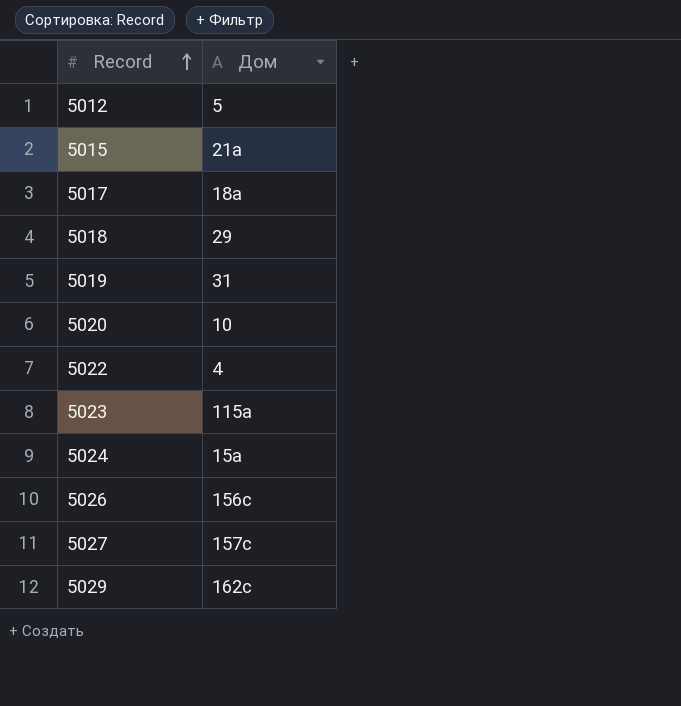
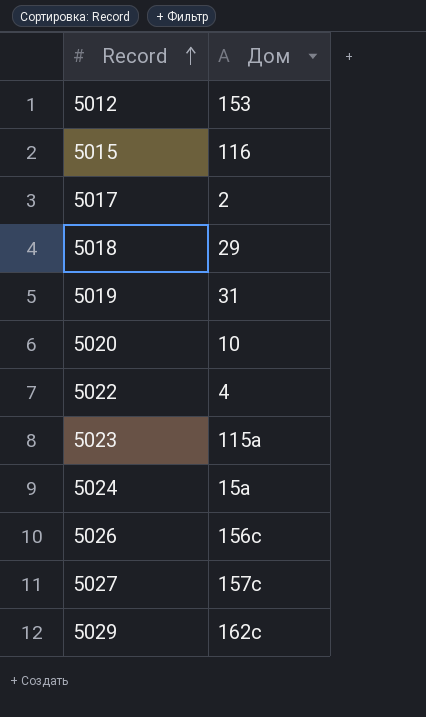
5012 | Дом: 5 -> 153
5015 | Дом: 21а -> 116
5017 | Дом: 18а -> 2

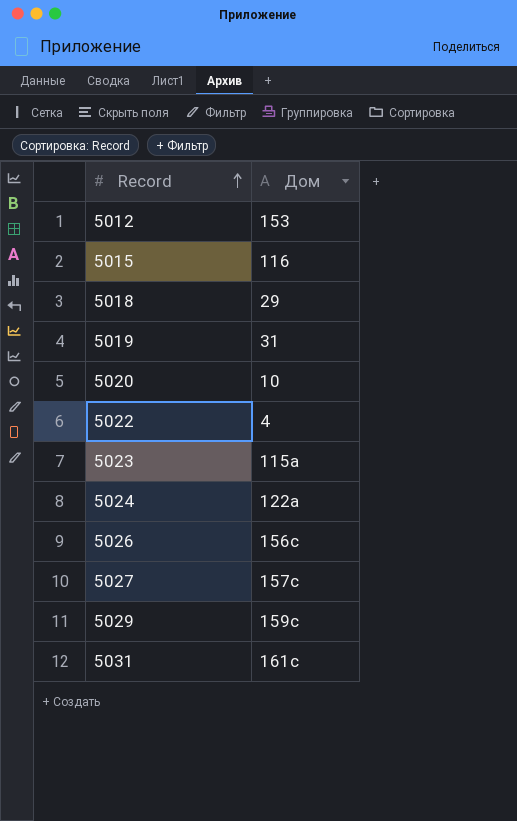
row 5017: 2 -> none
5024 | Дом: 15а -> 122а
5029 | Дом: 162с -> 159с
row 5031: none -> 161с

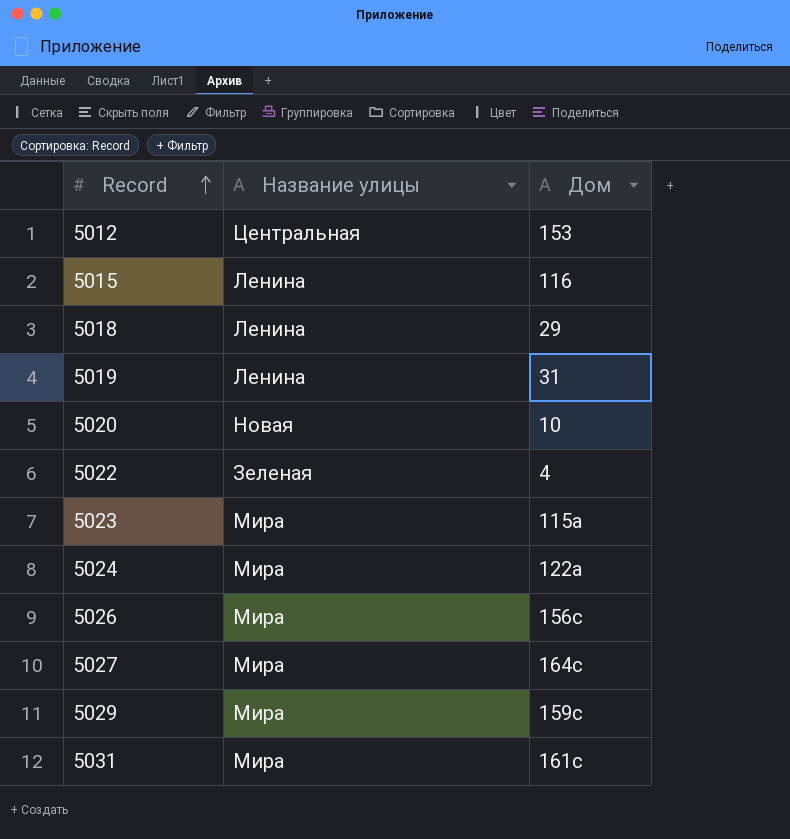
column Название улицы | position: none -> 2
5027 | Дом: 157с -> 164с

